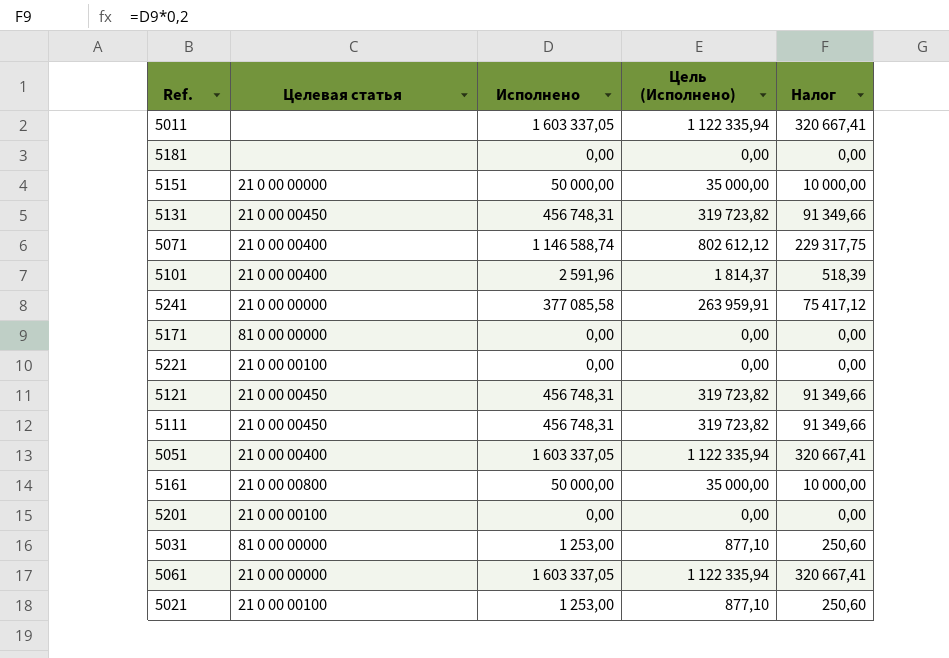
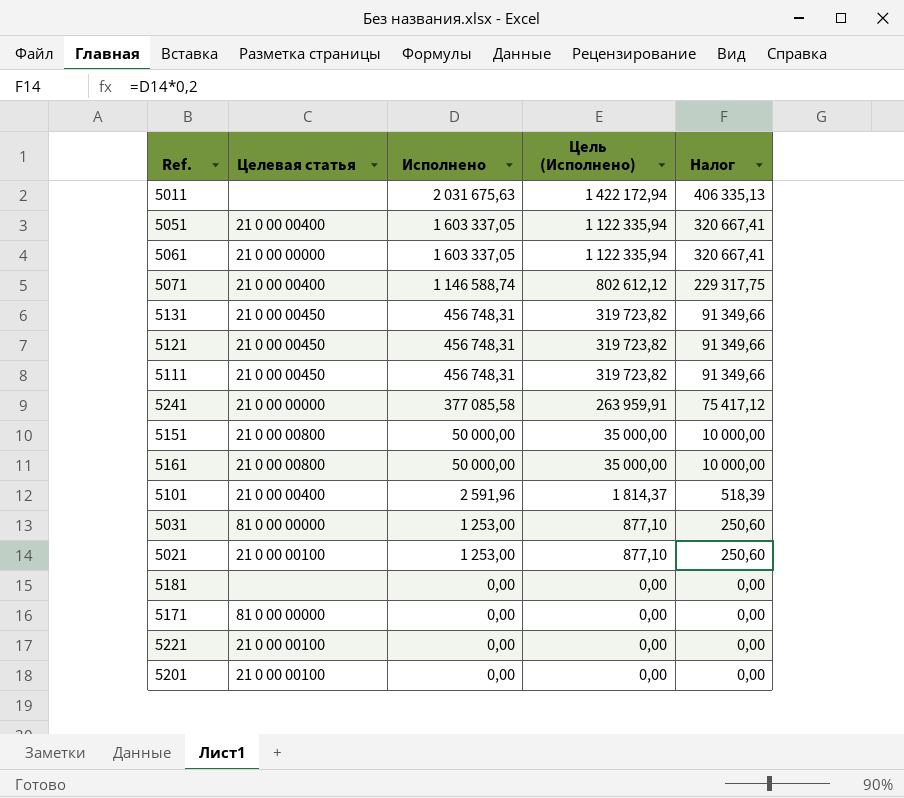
row order: none -> Исполнено descending
5011 | Исполнено: 1 603 337,05 -> 2 031 675,63
5011 | Цель (Исполнено): 1 122 335,94 -> 1 422 172,94
5011 | Налог: 320 667,41 -> 406 335,13
5151 | Целевая статья: 21 0 00 00000 -> 21 0 00 00800

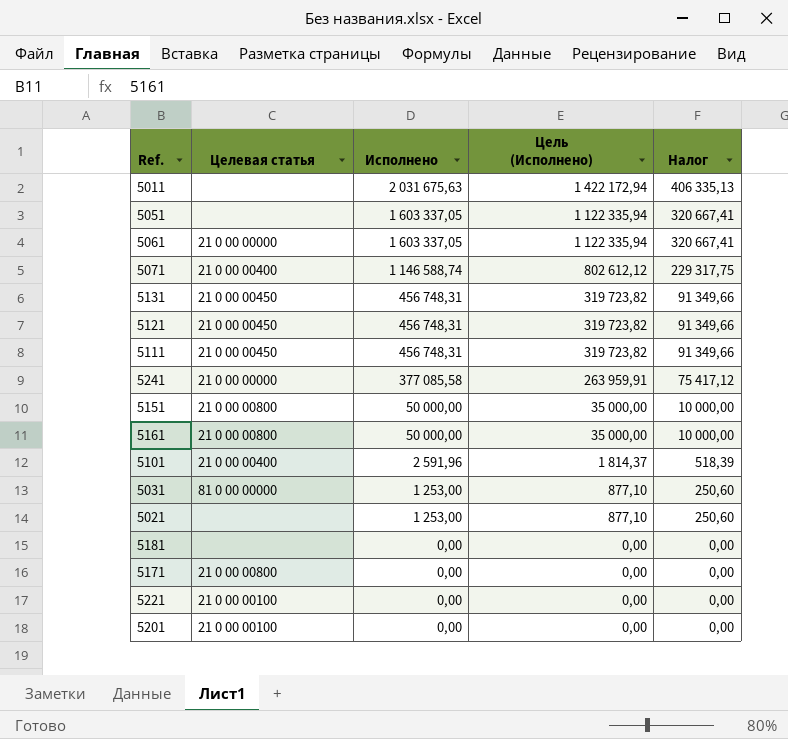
5051 | Целевая статья: 21 0 00 00400 -> none
5021 | Целевая статья: 21 0 00 00100 -> none
5171 | Целевая статья: 81 0 00 00000 -> 21 0 00 00800

